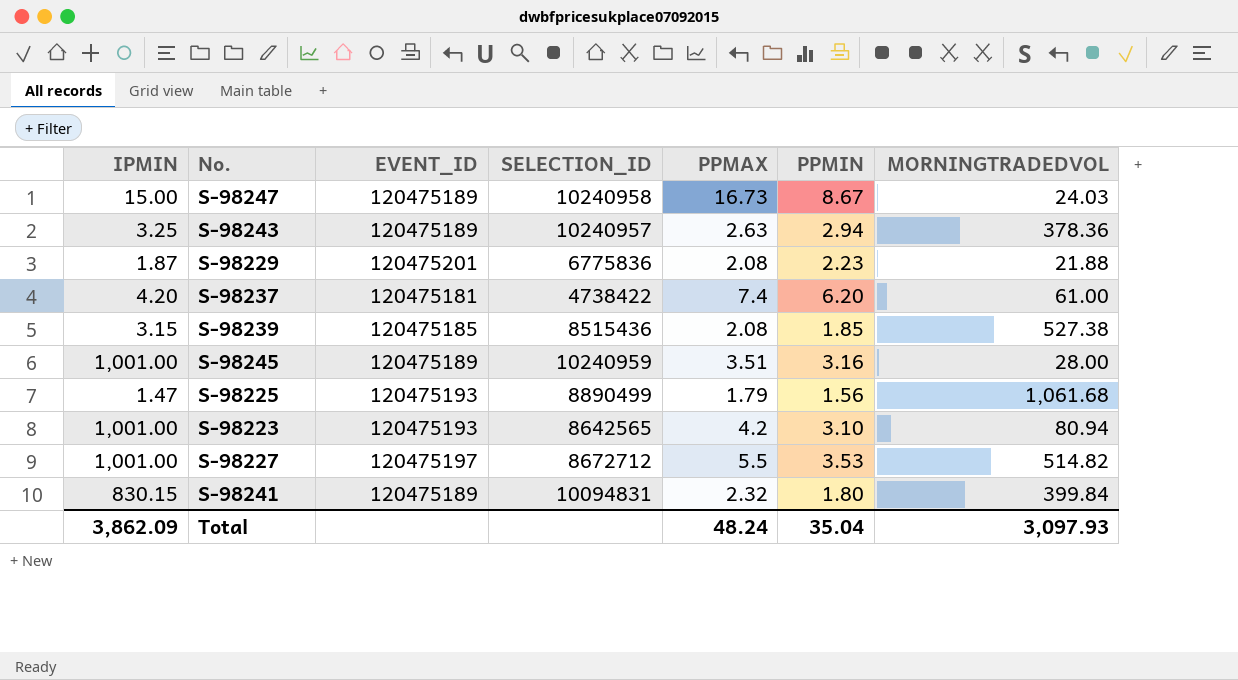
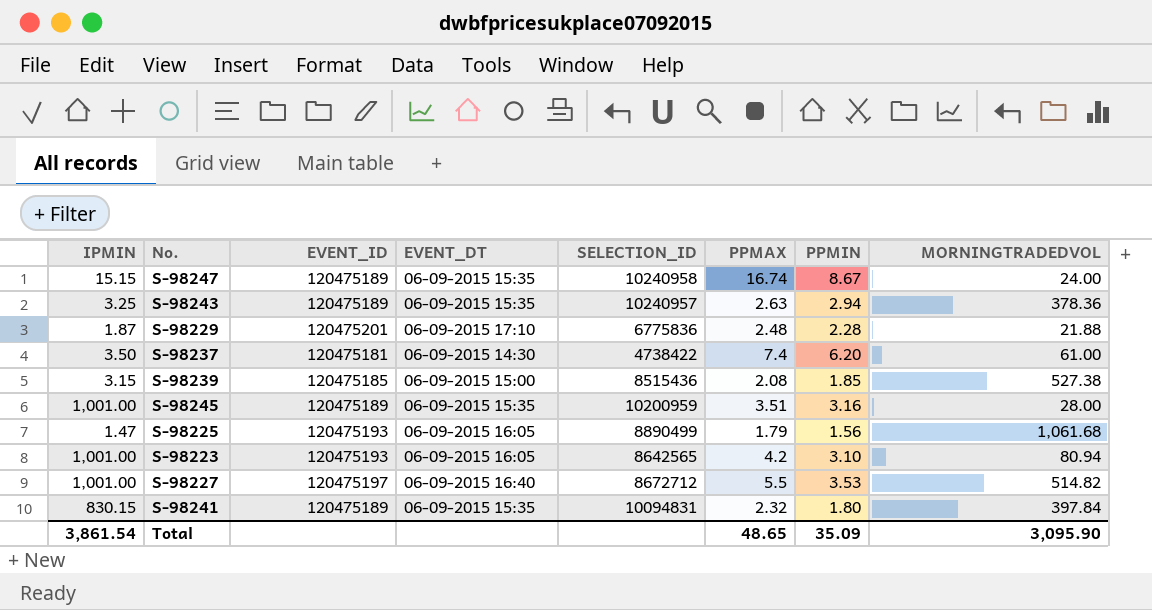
column EVENT_DT | position: none -> 4
S-98247 | IPMIN: 15.00 -> 15.15
S-98247 | PPMAX: 16.73 -> 16.74
S-98247 | MORNINGTRADEDVOL: 24.03 -> 24.00
S-98229 | PPMAX: 2.08 -> 2.48
S-98229 | PPMIN: 2.23 -> 2.28
S-98237 | IPMIN: 4.20 -> 3.50
S-98245 | SELECTION_ID: 10240959 -> 10200959
S-98241 | MORNINGTRADEDVOL: 399.84 -> 397.84
Total | IPMIN: 3,862.09 -> 3,861.54
Total | PPMAX: 48.24 -> 48.65
Total | PPMIN: 35.04 -> 35.09
Total | MORNINGTRADEDVOL: 3,097.93 -> 3,095.90

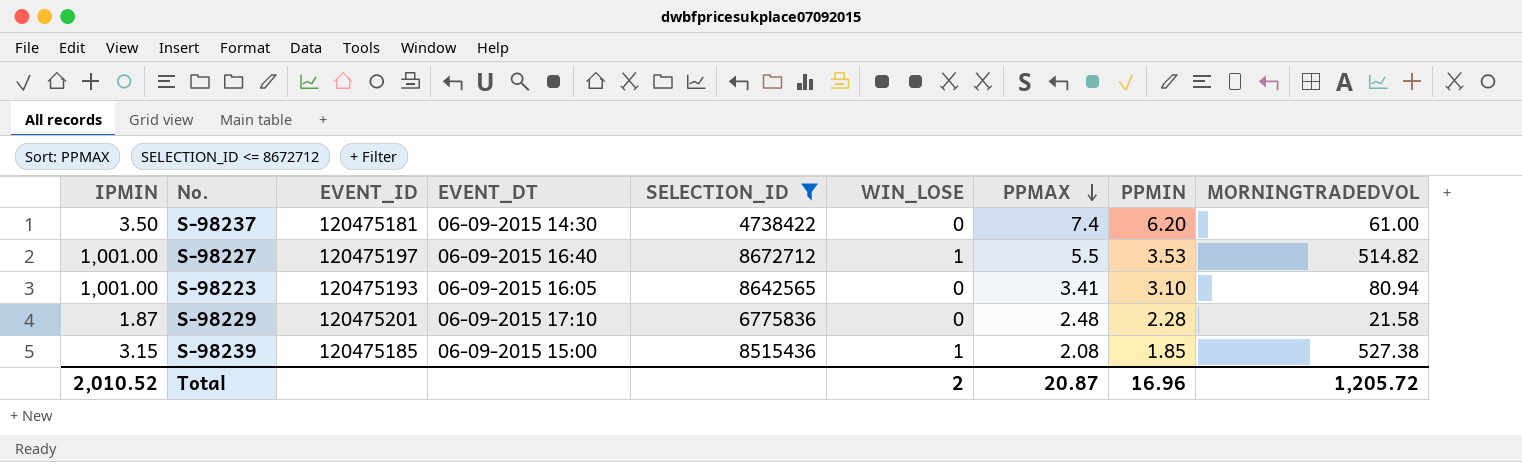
filter: none -> SELECTION_ID <= 8672712
row order: none -> PPMAX descending
column WIN_LOSE | position: none -> 6
S-98223 | PPMAX: 4.2 -> 3.41
S-98229 | MORNINGTRADEDVOL: 21.88 -> 21.58
Total | IPMIN: 3,861.54 -> 2,010.52
Total | PPMAX: 48.65 -> 20.87
Total | PPMIN: 35.09 -> 16.96
Total | MORNINGTRADEDVOL: 3,095.90 -> 1,205.72

